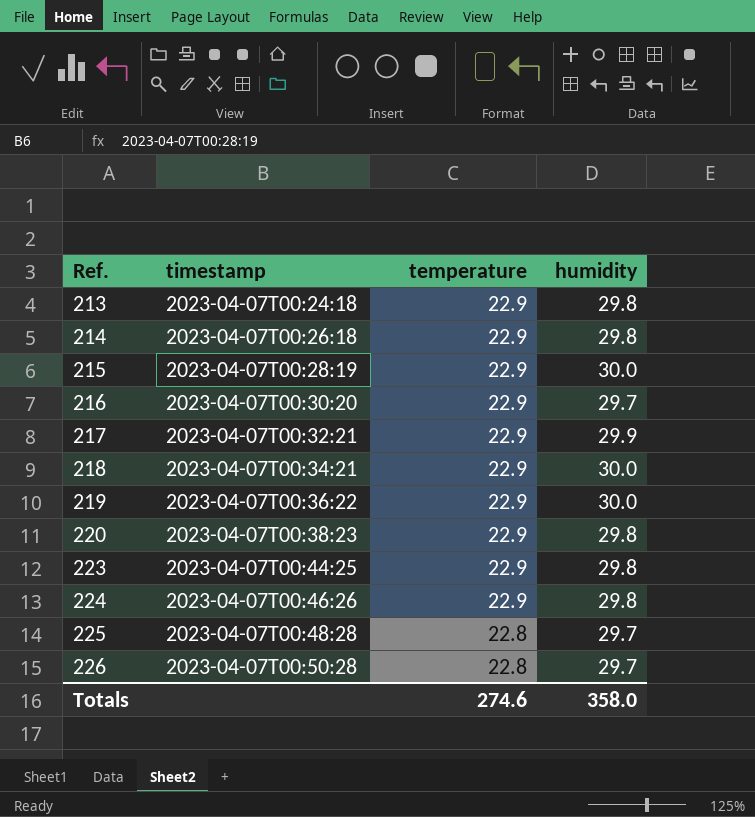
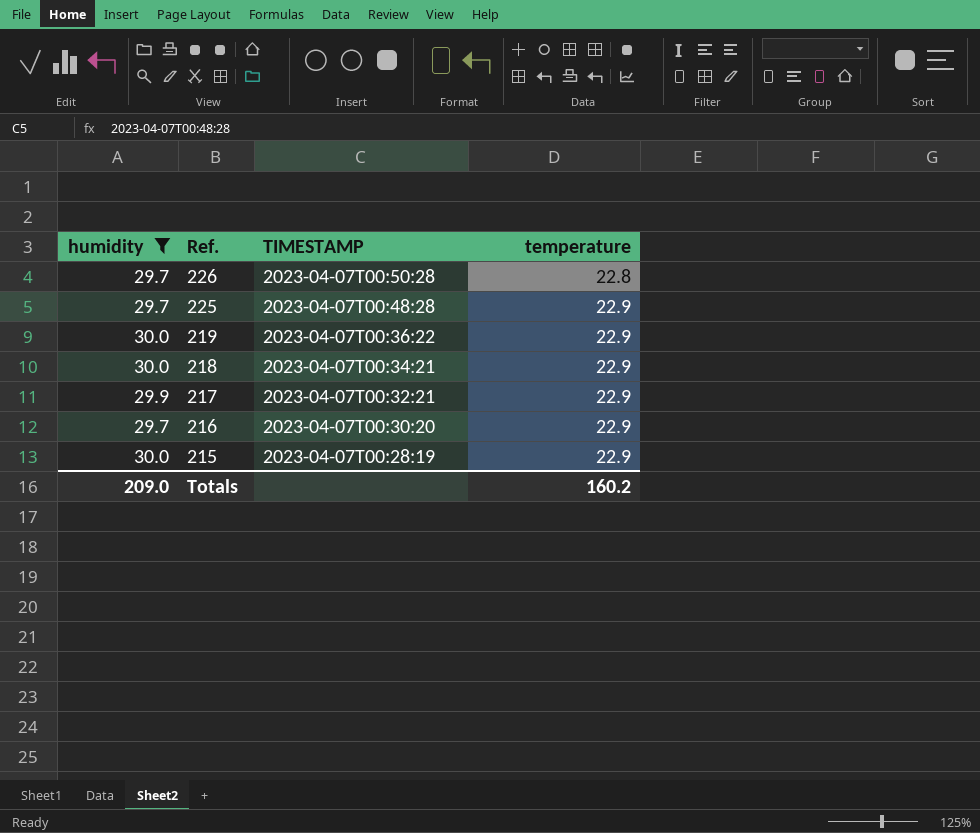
filter: none -> humidity != 29.8
row order: Ref. ascending -> Ref. descending
column humidity | position: 4 -> 1
column name: timestamp -> TIMESTAMP
225 | temperature: 22.8 -> 22.9
Totals | humidity: 358.0 -> 209.0
Totals | temperature: 274.6 -> 160.2

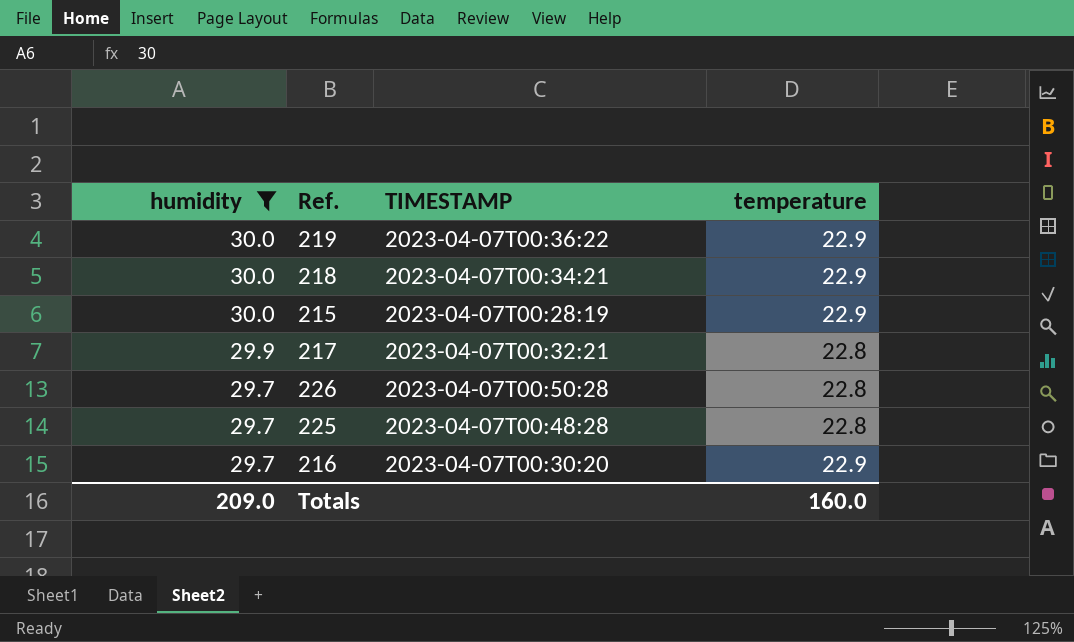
row order: Ref. descending -> humidity descending
217 | temperature: 22.9 -> 22.8
225 | temperature: 22.9 -> 22.8
Totals | temperature: 160.2 -> 160.0

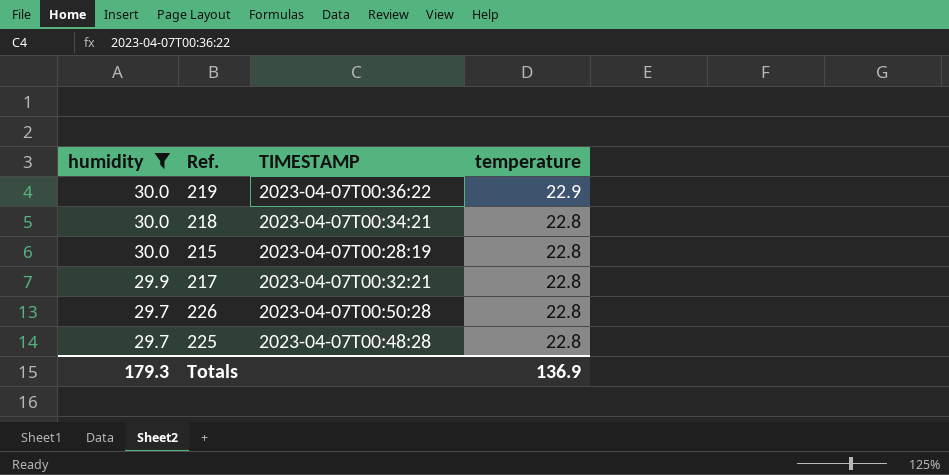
row 216: 29.7 | 2023-04-07T00:30:20 | 22.9 -> none
218 | temperature: 22.9 -> 22.8
215 | temperature: 22.9 -> 22.8
Totals | humidity: 209.0 -> 179.3
Totals | temperature: 160.0 -> 136.9

